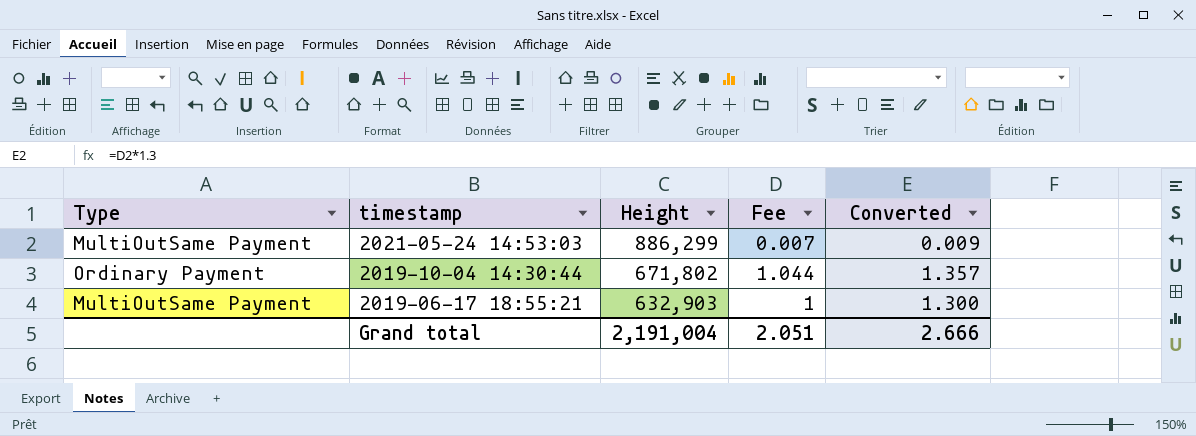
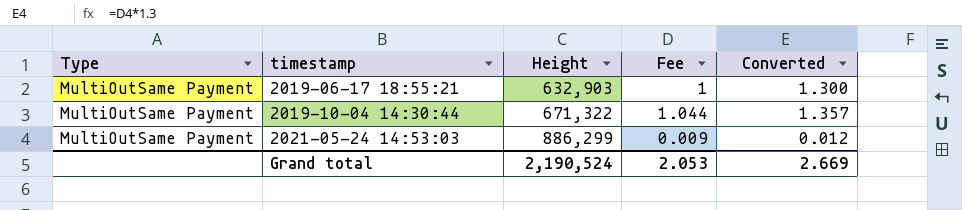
row order: timestamp descending -> timestamp ascending
2019-10-04 14:30:44 | Type: Ordinary Payment -> MultiOutSame Payment
2019-10-04 14:30:44 | Height: 671,802 -> 671,322
2021-05-24 14:53:03 | Fee: 0.007 -> 0.009
2021-05-24 14:53:03 | Converted: 0.009 -> 0.012
Grand total | Height: 2,191,004 -> 2,190,524
Grand total | Fee: 2.051 -> 2.053
Grand total | Converted: 2.666 -> 2.669

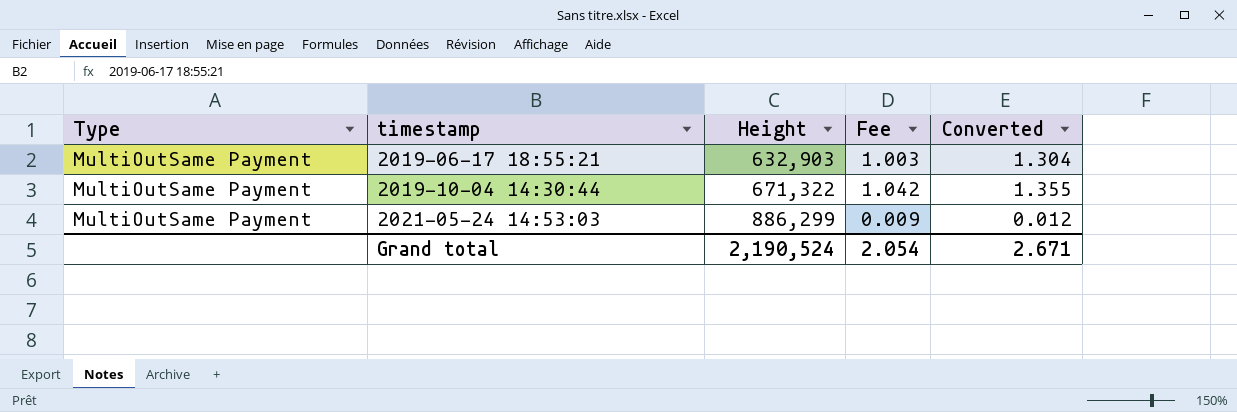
2019-06-17 18:55:21 | Fee: 1 -> 1.003
2019-06-17 18:55:21 | Converted: 1.300 -> 1.304
2019-10-04 14:30:44 | Fee: 1.044 -> 1.042
2019-10-04 14:30:44 | Converted: 1.357 -> 1.355
Grand total | Fee: 2.053 -> 2.054
Grand total | Converted: 2.669 -> 2.671

